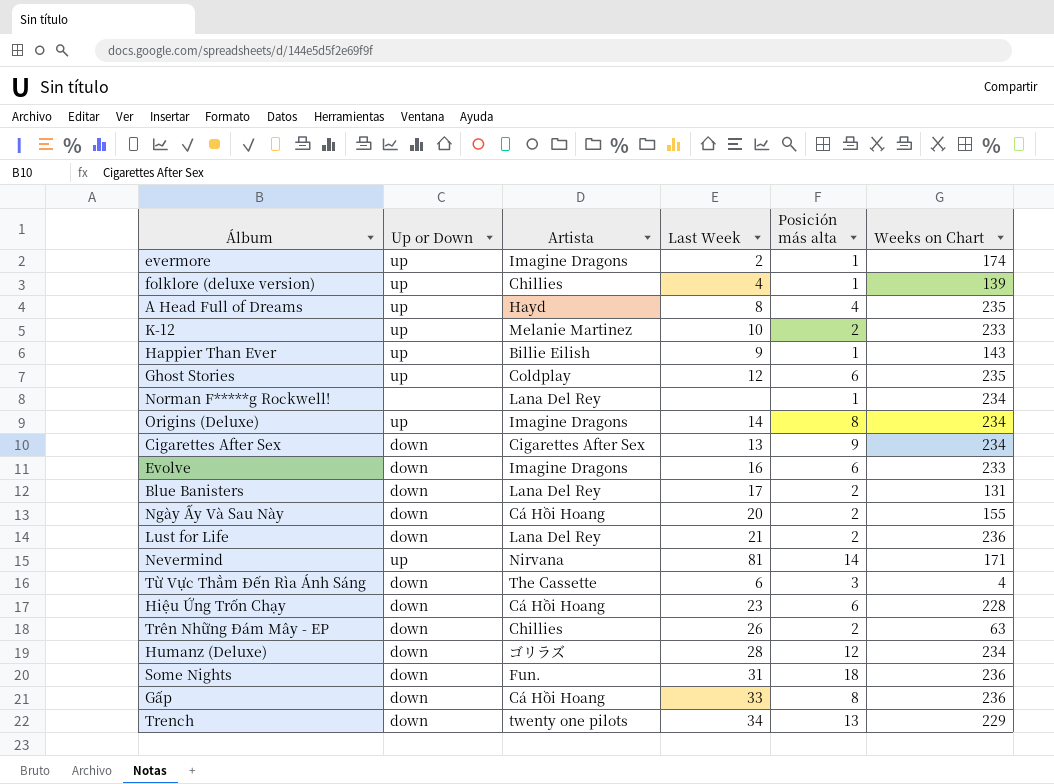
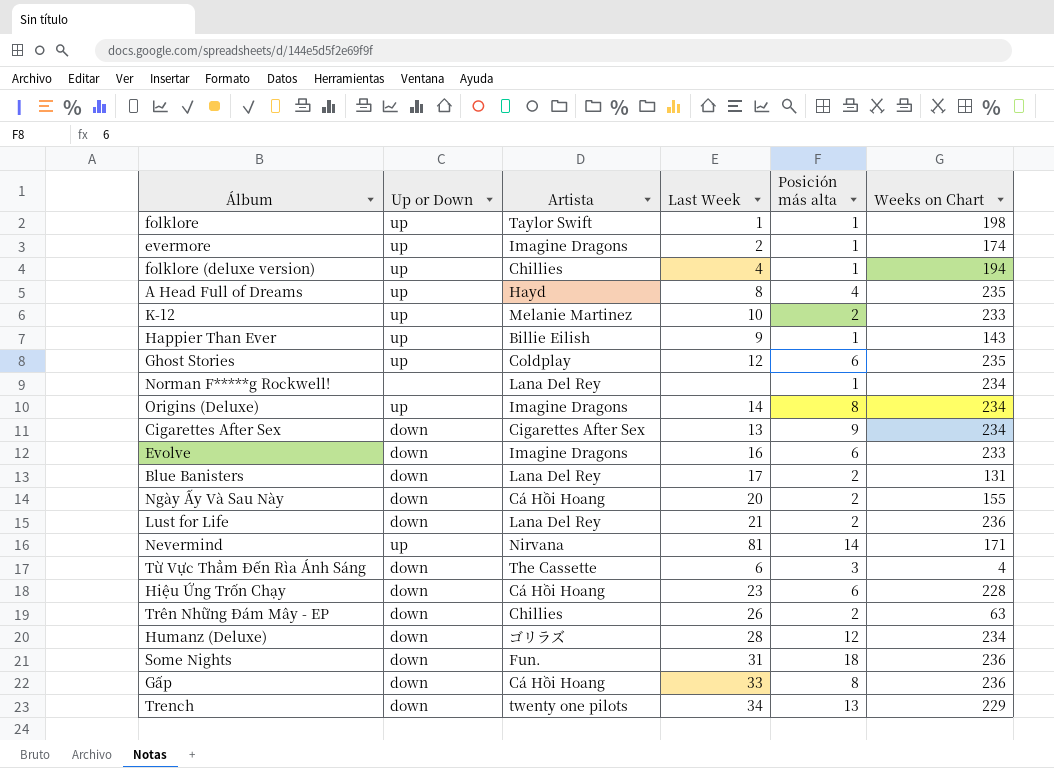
row folklore: none -> up | Taylor Swift | 1 | 1 | 198
folklore (deluxe version) | Weeks on Chart: 139 -> 194

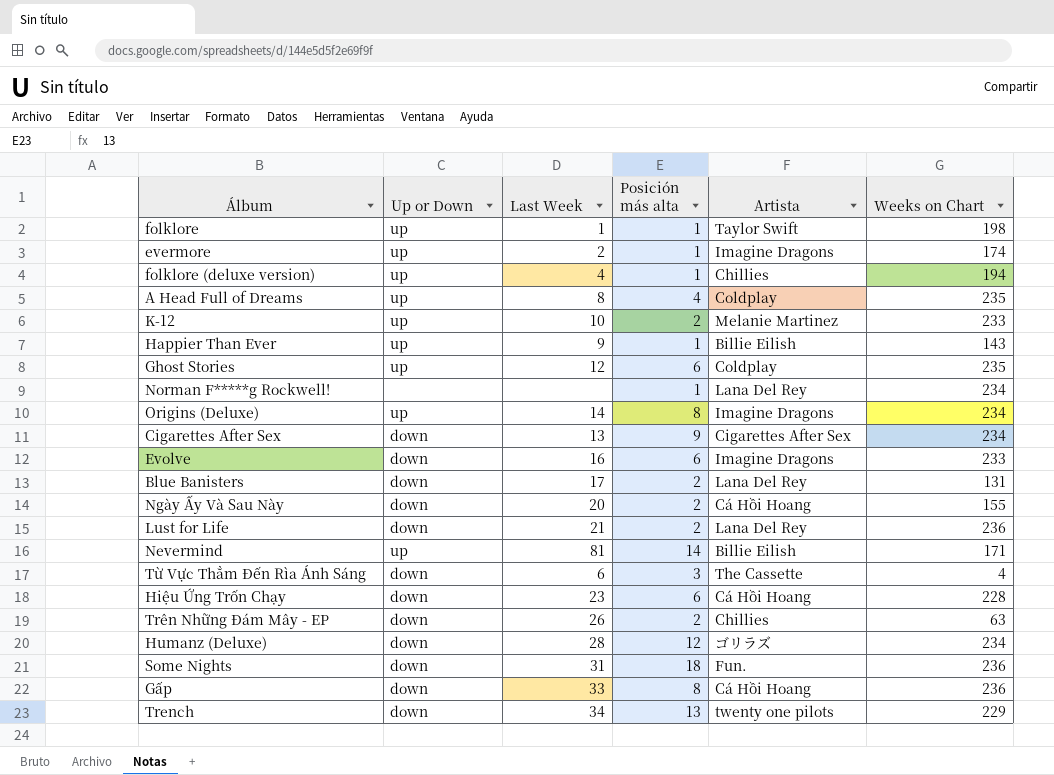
column Artista | position: 3 -> 5
A Head Full of Dreams | Artista: Hayd -> Coldplay
Nevermind | Artista: Nirvana -> Billie Eilish

